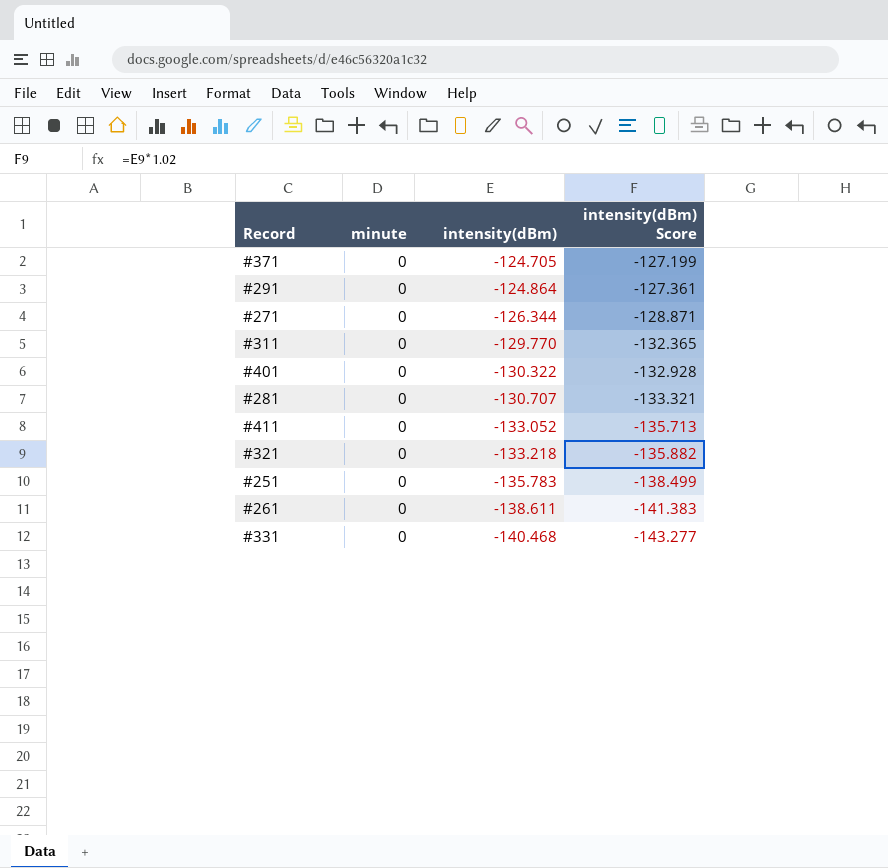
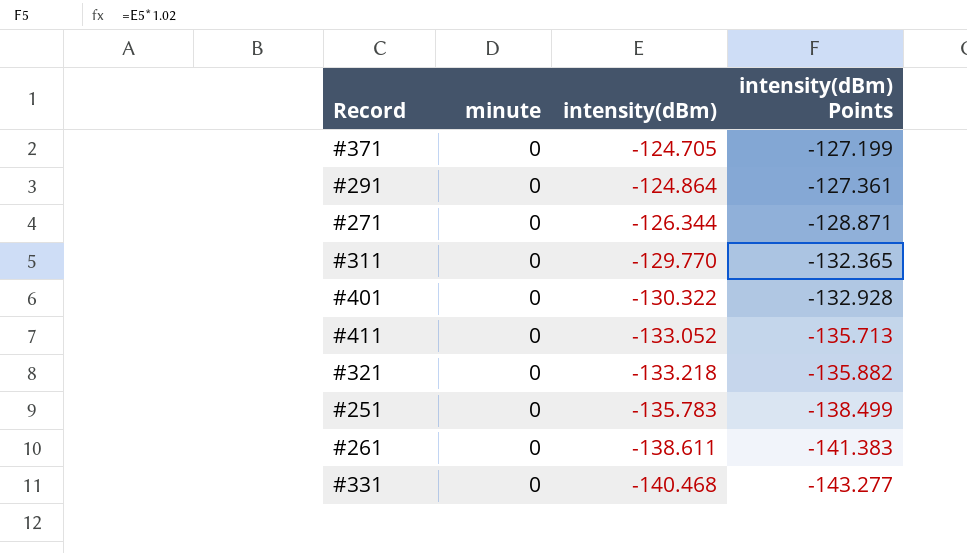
column name: intensity(dBm) Score -> intensity(dBm) Points
row #281: 0 | -130.707 | -133.321 -> none

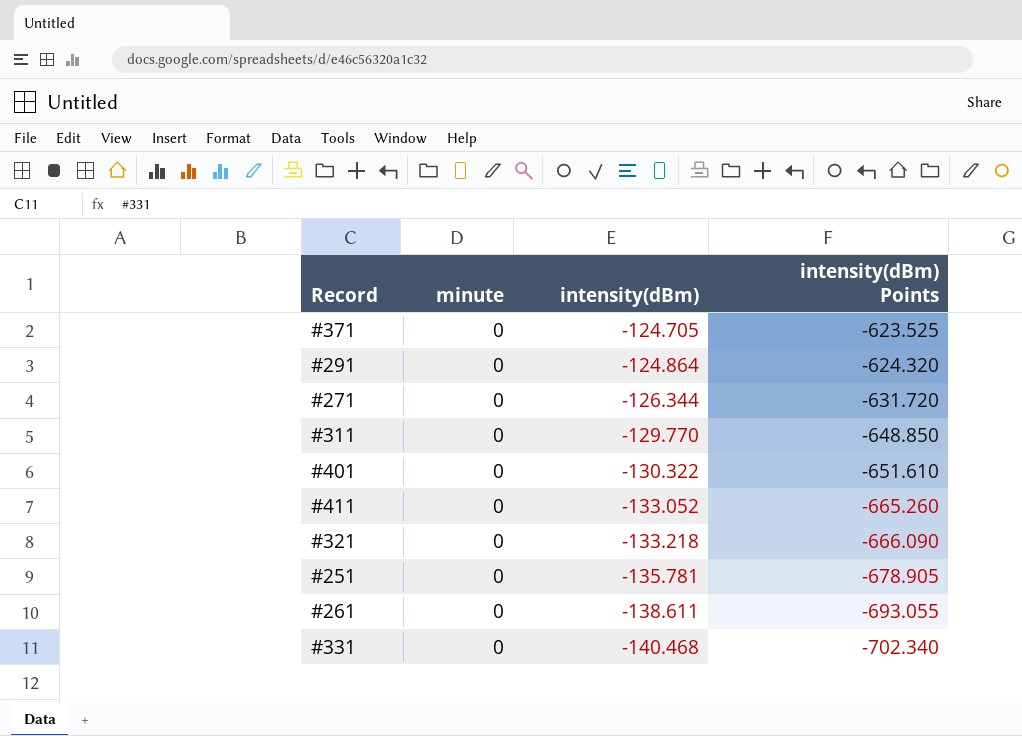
column intensity(dBm) Points | formula: [intensity(dBm)] * 1.02 -> [intensity(dBm)] * 5
#251 | intensity(dBm): -135.783 -> -135.781

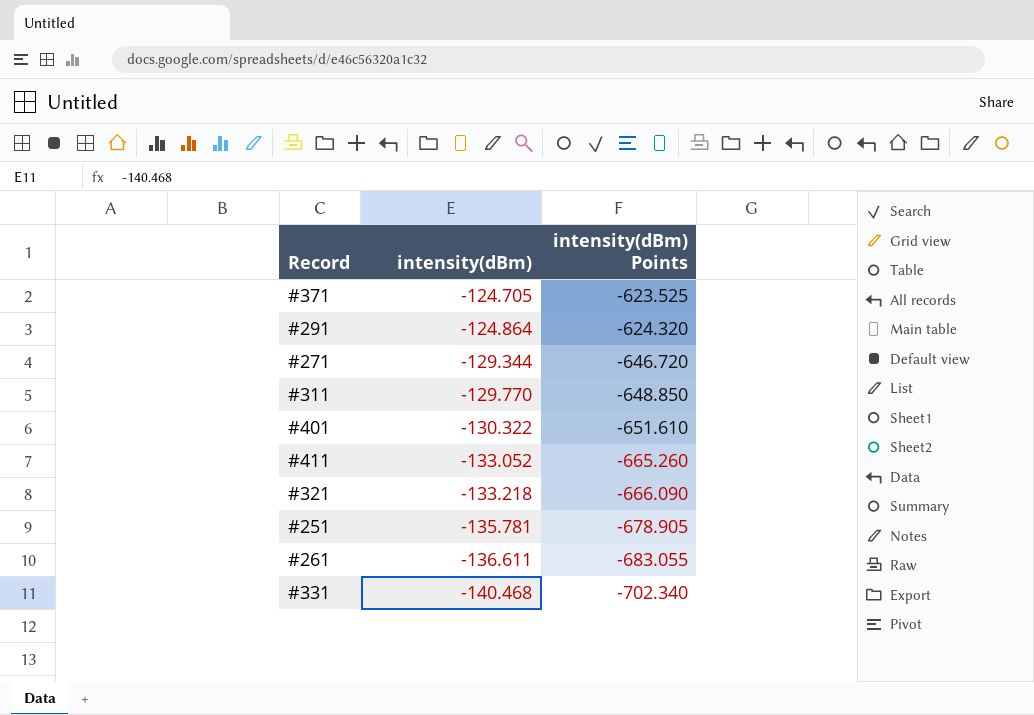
column minute | position: 2 -> none
#271 | intensity(dBm): -126.344 -> -129.344
#271 | intensity(dBm) Points: -631.720 -> -646.720
#261 | intensity(dBm): -138.611 -> -136.611
#261 | intensity(dBm) Points: -693.055 -> -683.055

